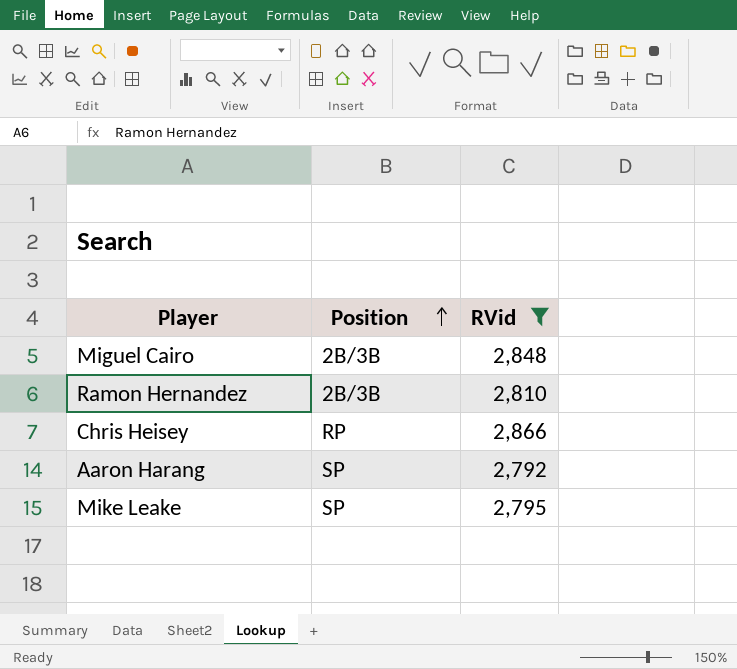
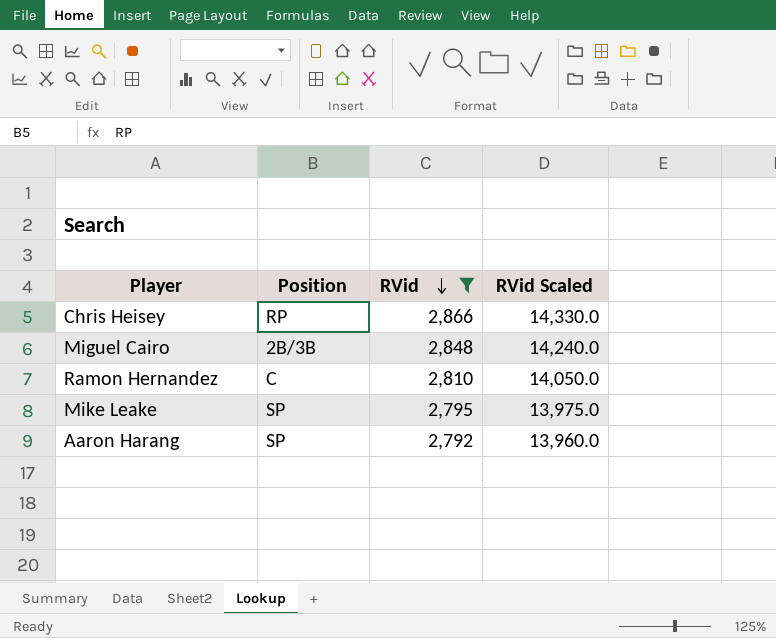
row order: Position ascending -> RVid descending
column RVid Scaled | formula: none -> [RVid] * 5
Ramon Hernandez | Position: 2B/3B -> C

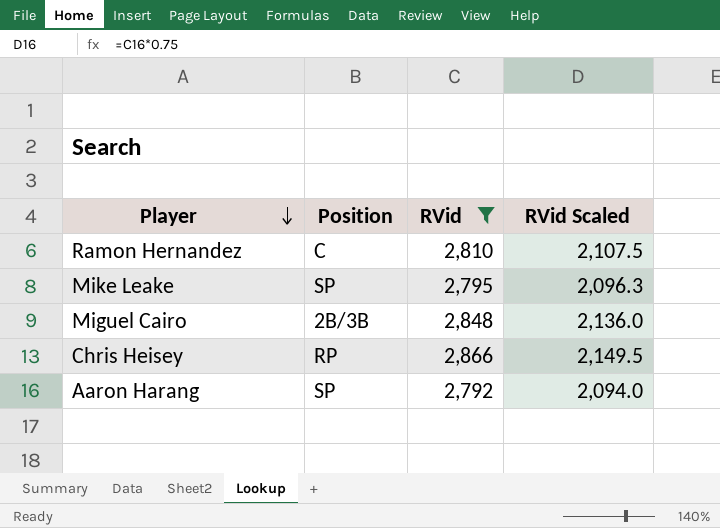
row order: RVid descending -> Player descending
column RVid Scaled | formula: [RVid] * 5 -> [RVid] * 0.75

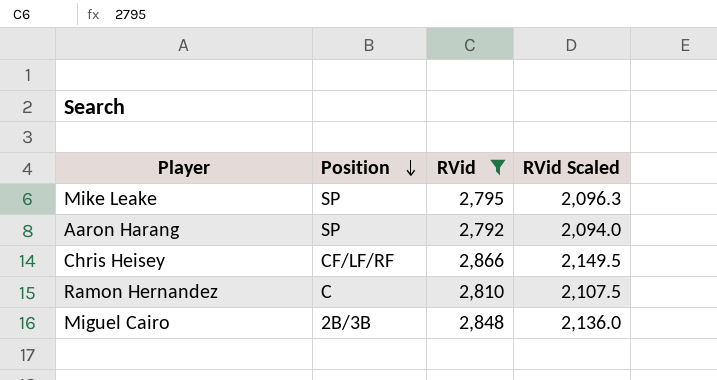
row order: Player descending -> Position descending
Chris Heisey | Position: RP -> CF/LF/RF

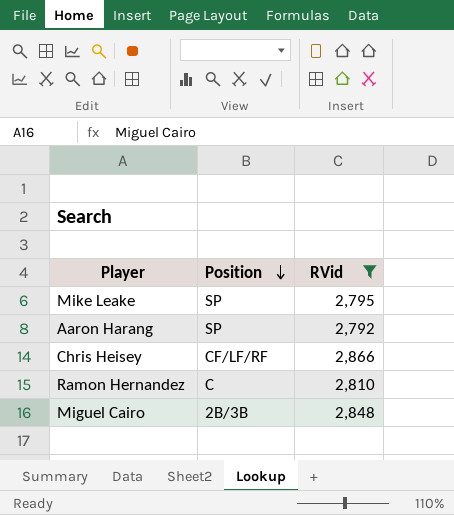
column RVid Scaled | formula: [RVid] * 0.75 -> none

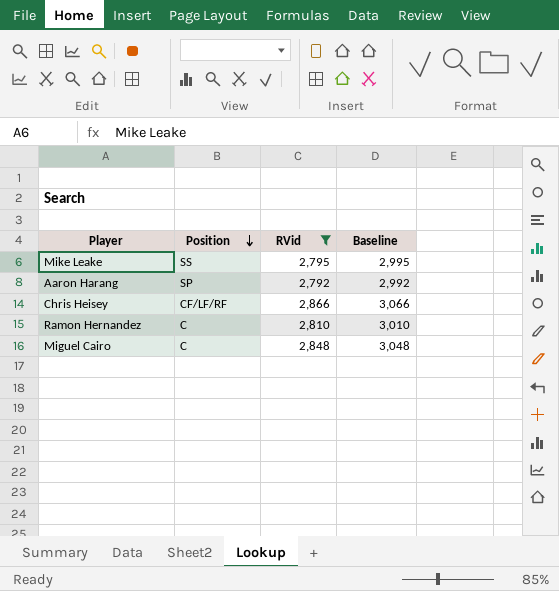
column Baseline | formula: none -> [RVid] + 200
Mike Leake | Position: SP -> SS
Miguel Cairo | Position: 2B/3B -> C

